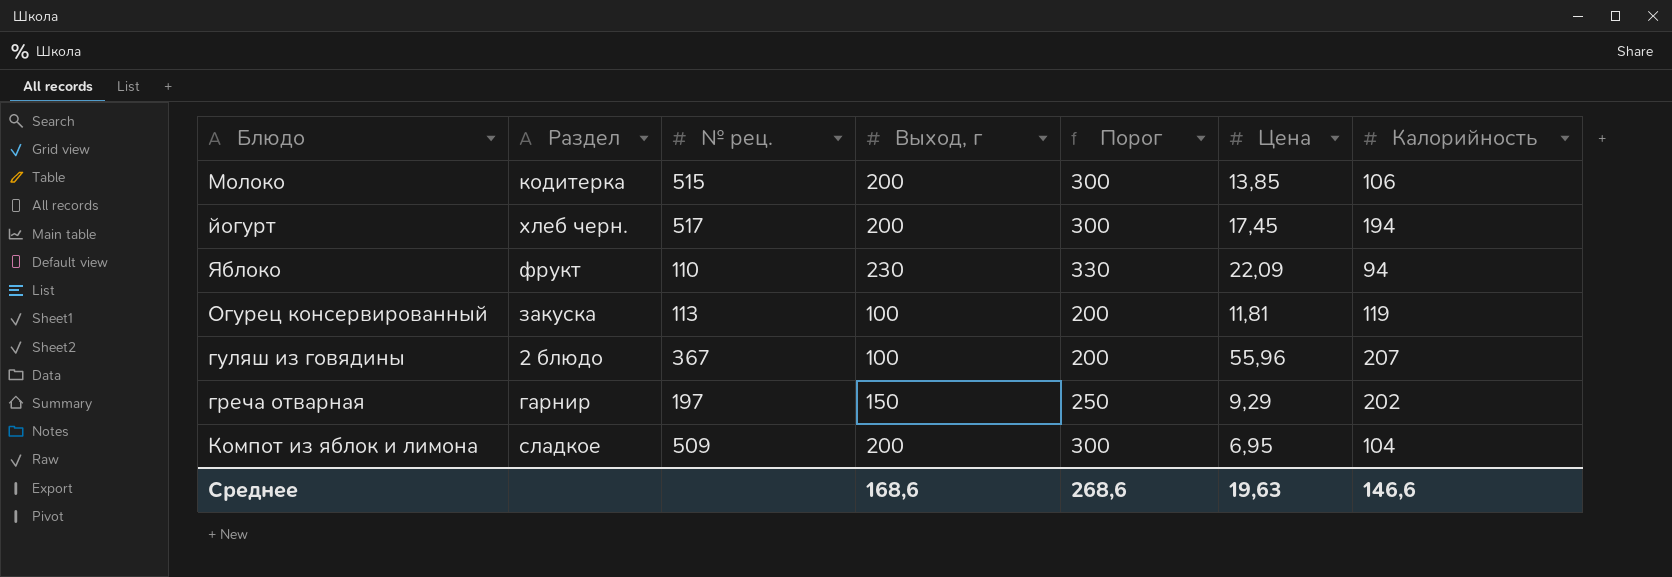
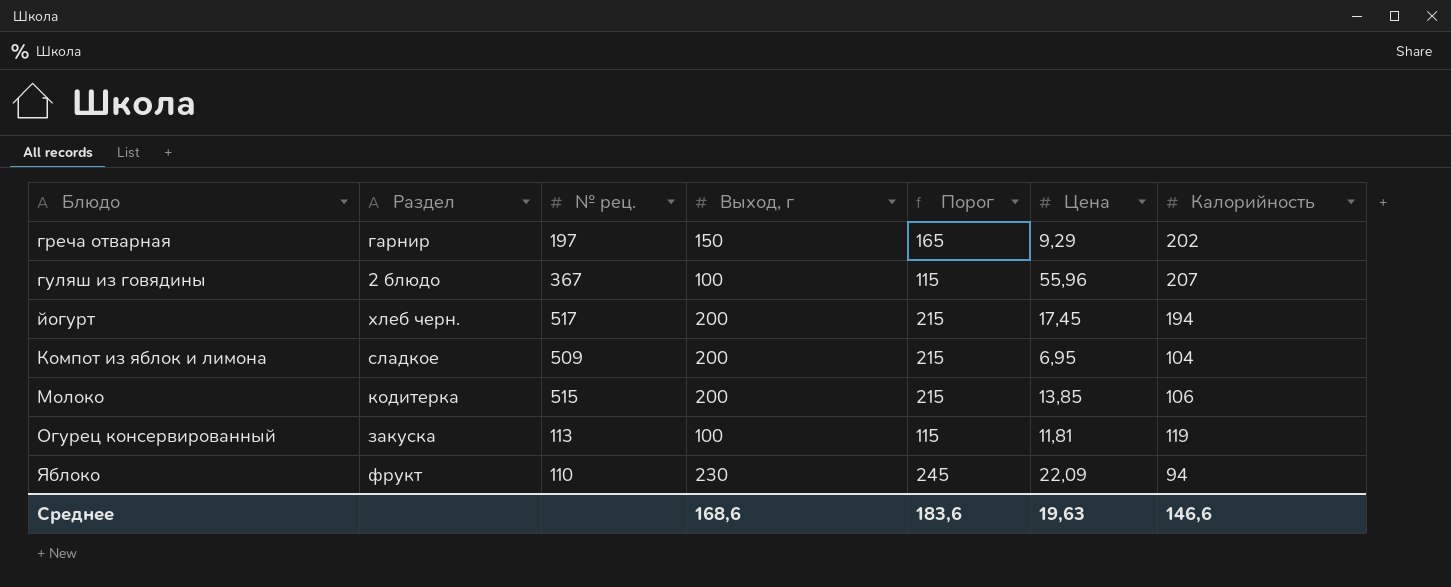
row order: none -> Блюдо ascending
column Порог | formula: [Выход, г] + 100 -> [Выход, г] + 15
Среднее | Порог: 268,6 -> 183,6

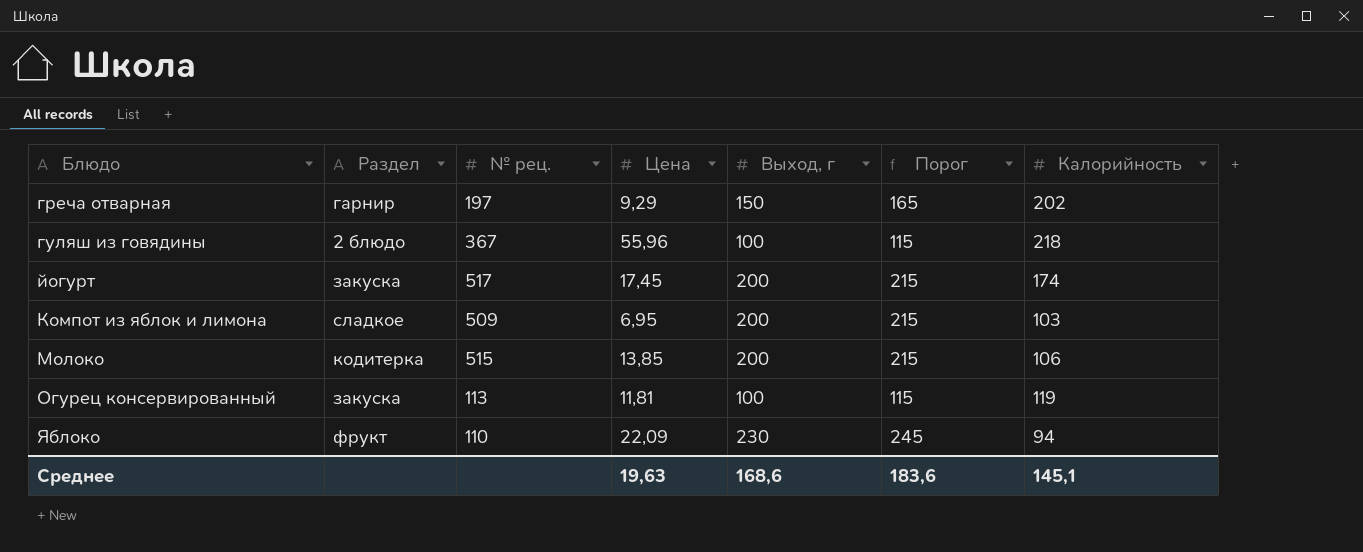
column Цена | position: 6 -> 4
гуляш из говядины | Калорийность: 207 -> 218
йогурт | Раздел: хлеб черн. -> закуска
йогурт | Калорийность: 194 -> 174
Компот из яблок и лимона | Калорийность: 104 -> 103
Среднее | Калорийность: 146,6 -> 145,1

